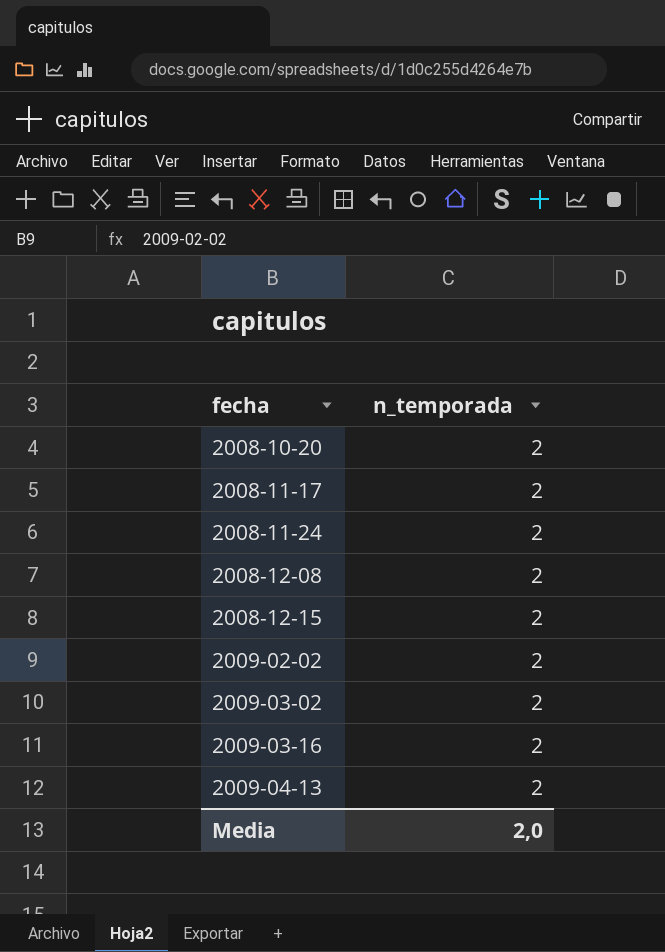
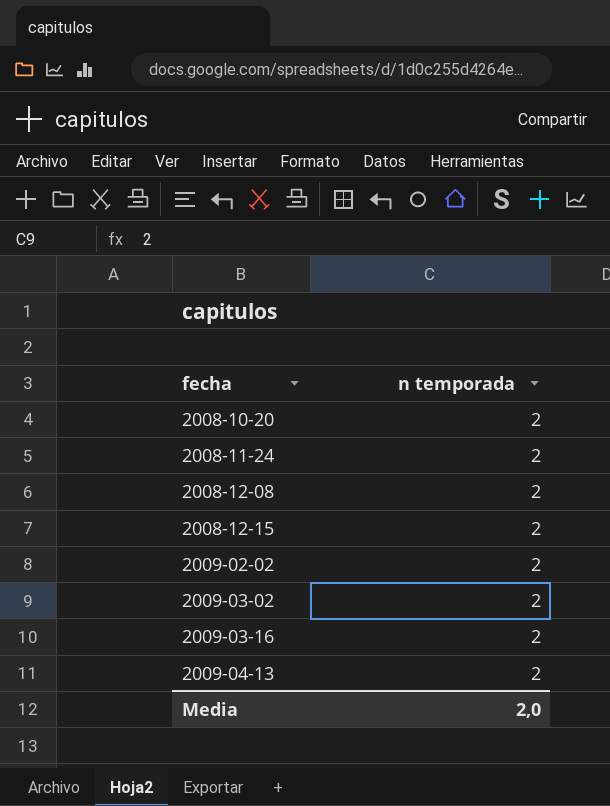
column name: n_temporada -> n temporada
row 2008-11-17: 2 -> none

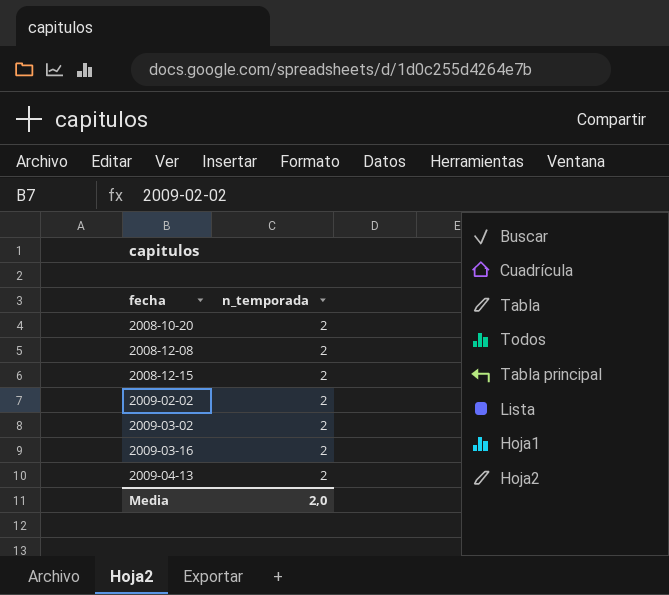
column name: n temporada -> n_temporada
row 2008-11-24: 2 -> none

